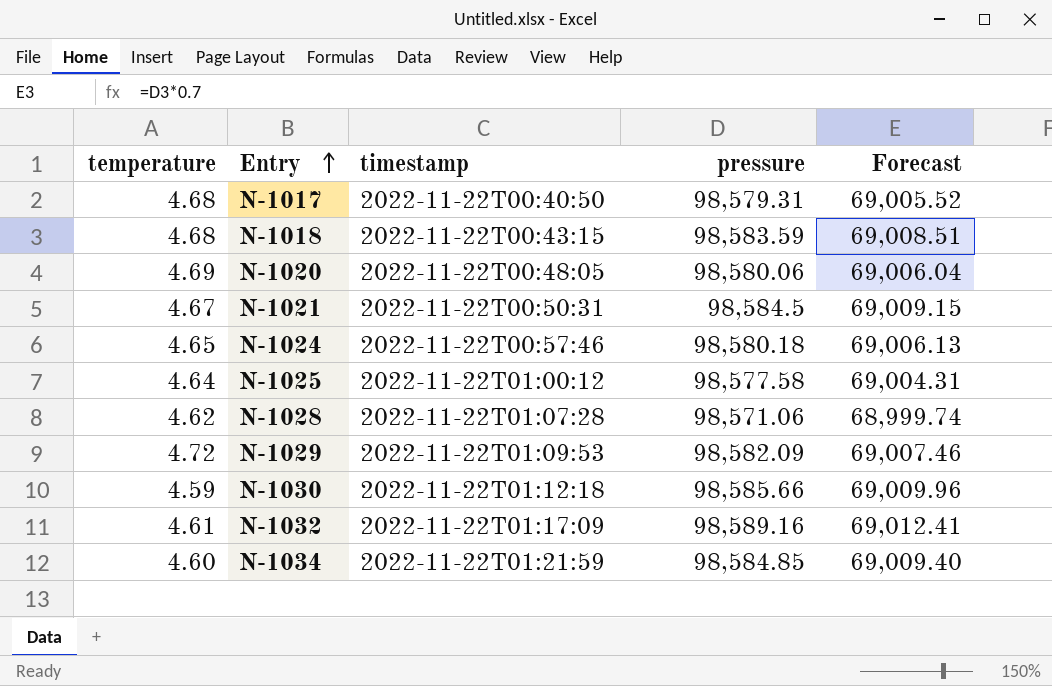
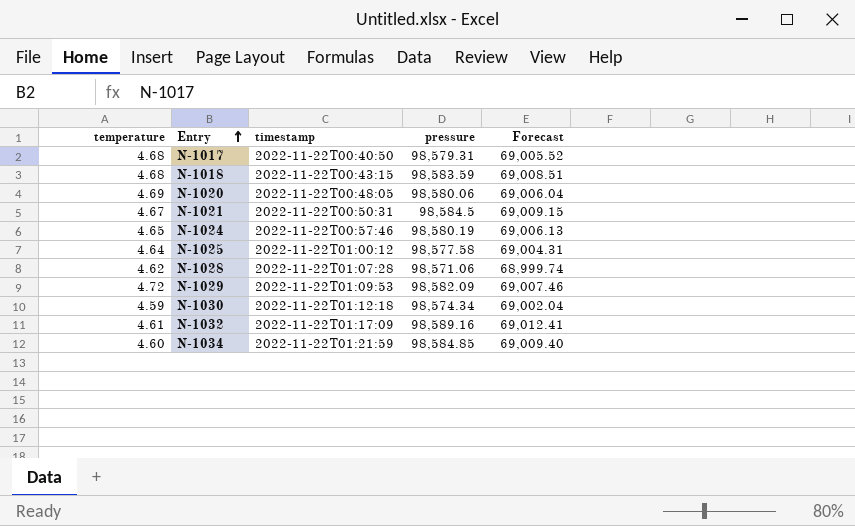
N-1024 | pressure: 98,580.18 -> 98,580.19
N-1030 | pressure: 98,585.66 -> 98,574.34
N-1030 | Forecast: 69,009.96 -> 69,002.04

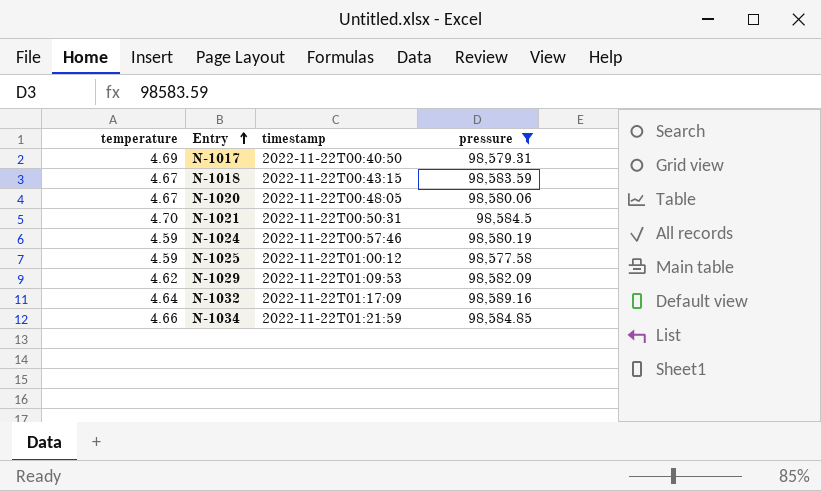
filter: none -> pressure >= 98,577.58
column Forecast | formula: [pressure] * 0.7 -> none
N-1017 | temperature: 4.68 -> 4.69
N-1018 | temperature: 4.68 -> 4.67
N-1020 | temperature: 4.69 -> 4.67
N-1021 | temperature: 4.67 -> 4.70
N-1024 | temperature: 4.65 -> 4.59
N-1025 | temperature: 4.64 -> 4.59
N-1029 | temperature: 4.72 -> 4.62
N-1032 | temperature: 4.61 -> 4.64
N-1034 | temperature: 4.60 -> 4.66

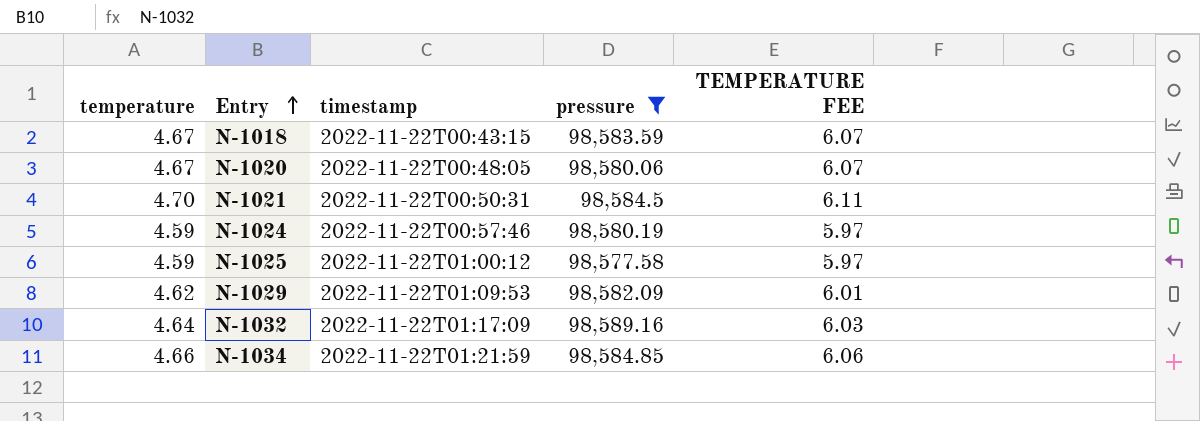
column TEMPERATURE FEE | formula: none -> [temperature] * 1.3
row N-1017: 4.69 | 2022-11-22T00:40:50 | 98,579.31 -> none

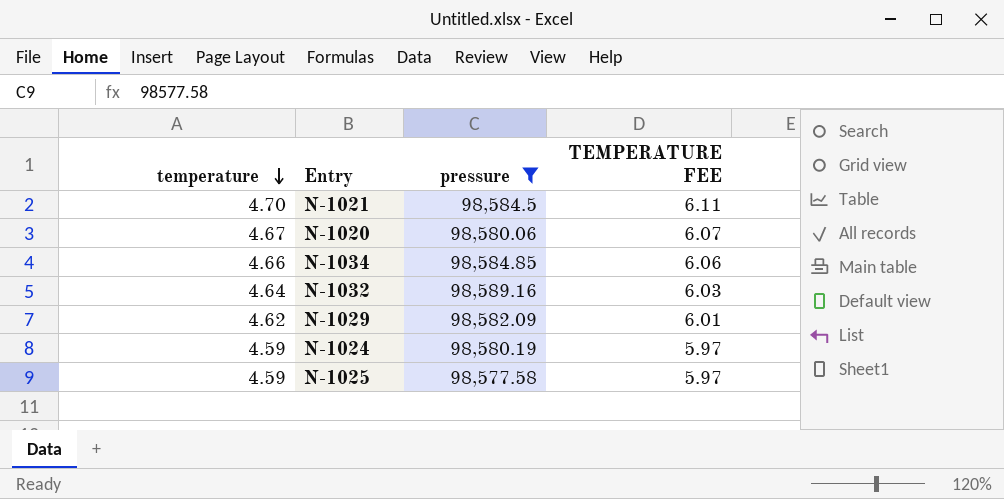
row order: Entry ascending -> temperature descending
column timestamp | position: 3 -> none
row N-1018: 4.67 | 2022-11-22T00:43:15 | 98,583.59 | 6.07 -> none

